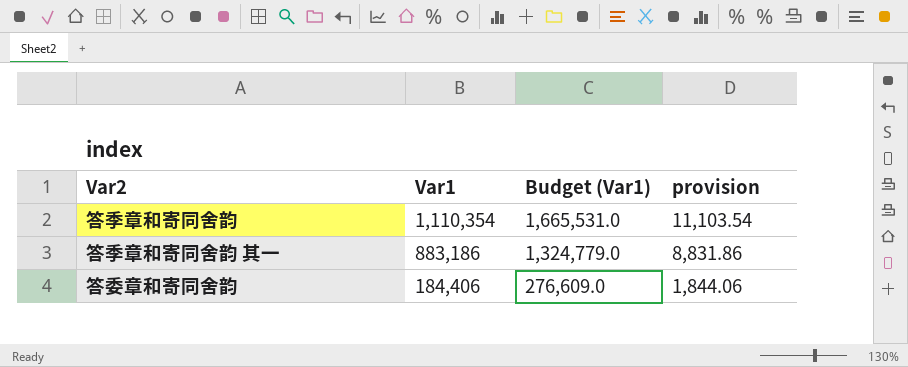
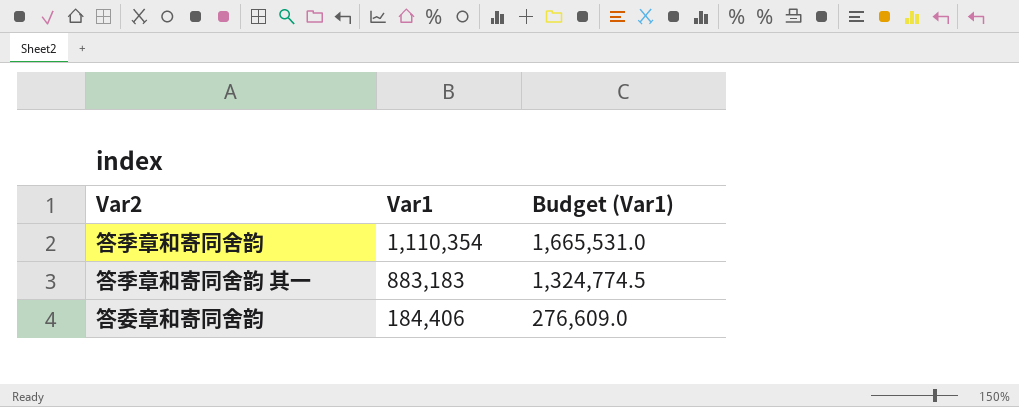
column provision | formula: [Var1] * 0.01 -> none
答季章和寄同舍韵 其一 | Var1: 883,186 -> 883,183
答季章和寄同舍韵 其一 | Budget (Var1): 1,324,779.0 -> 1,324,774.5

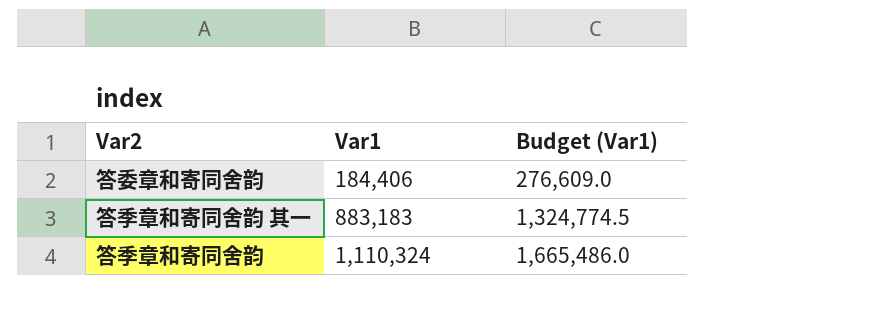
row order: Var1 descending -> Var1 ascending
答季章和寄同舍韵 | Var1: 1,110,354 -> 1,110,324
答季章和寄同舍韵 | Budget (Var1): 1,665,531.0 -> 1,665,486.0

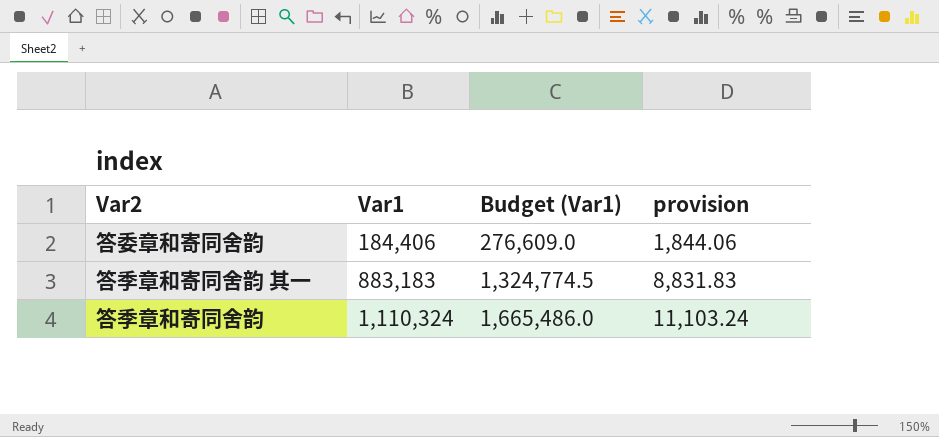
column provision | formula: none -> [Var1] * 0.01

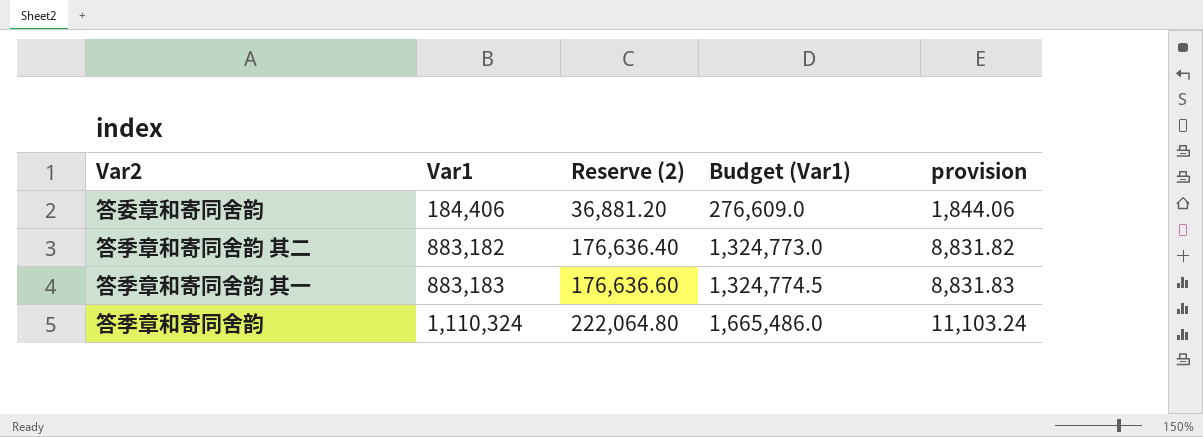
column Reserve (2) | formula: none -> [Var1] * 0.2
row 答季章和寄同舍韵 其二: none -> 883,182 | 176,636.40 | 1,324,773.0 | 8,831.82

